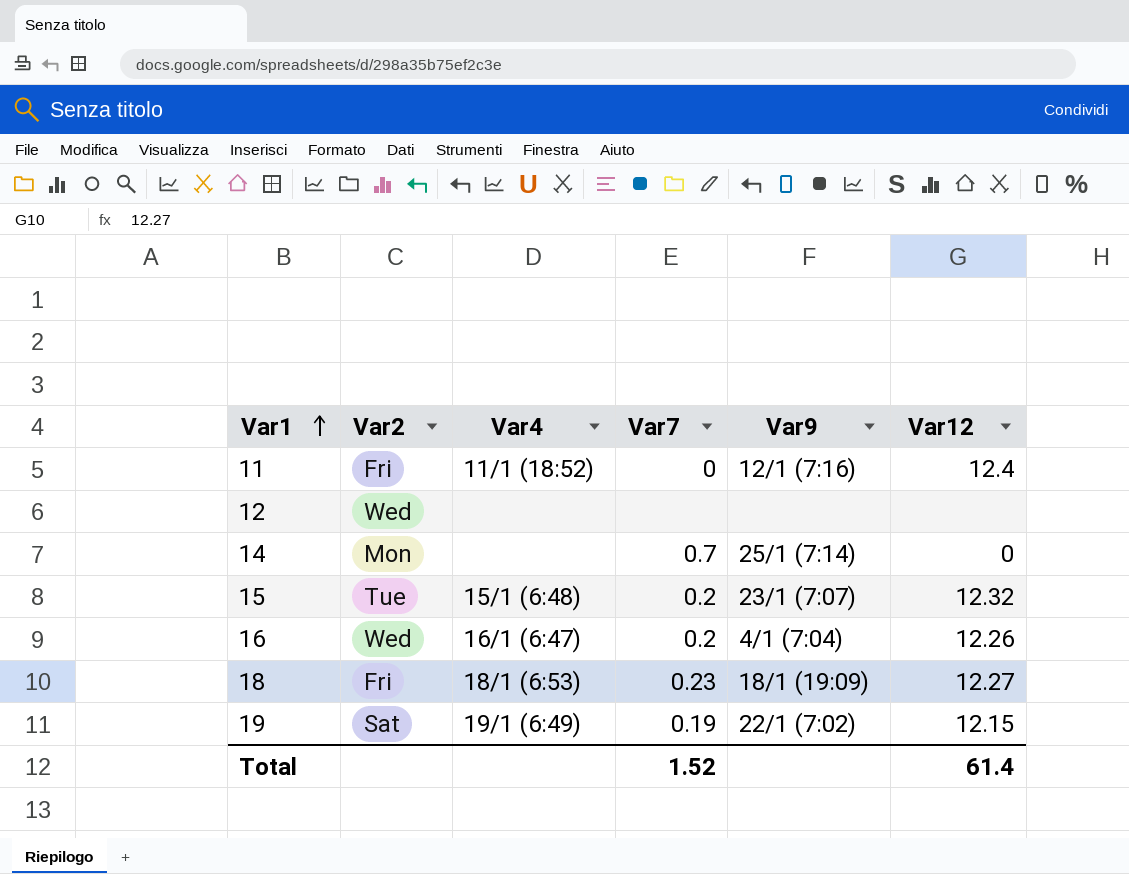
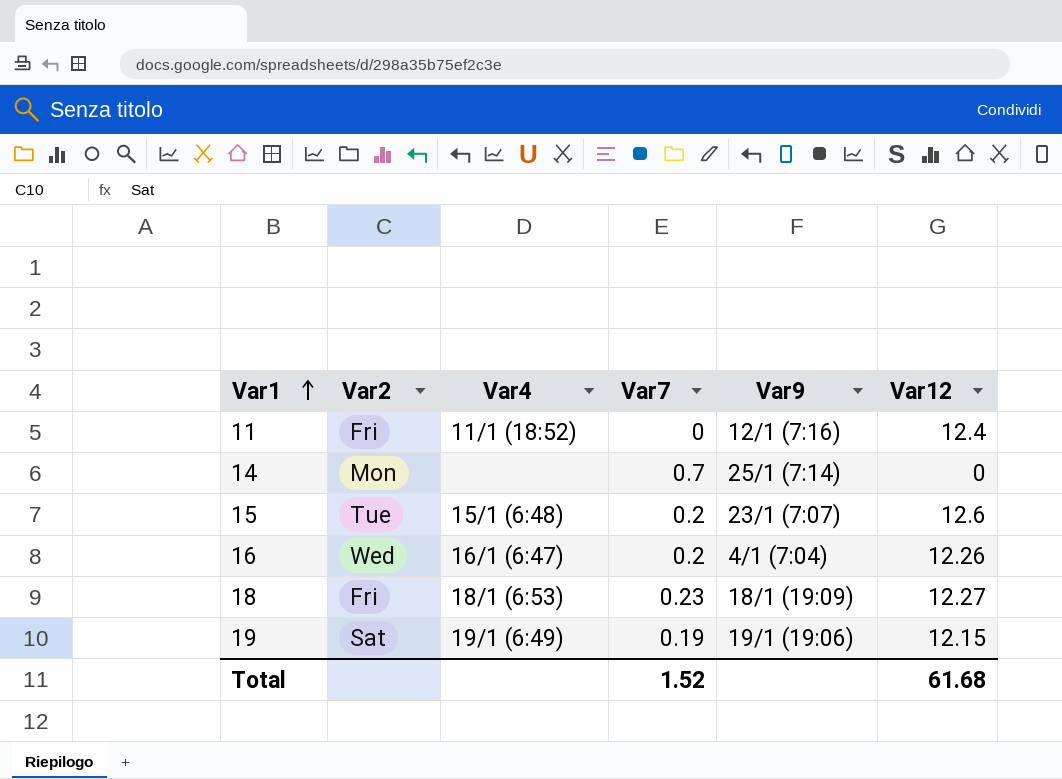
row 12: Wed | none | none | none | none -> none
15 | Var12: 12.32 -> 12.6
19 | Var9: 22/1 (7:02) -> 19/1 (19:06)
Total | Var12: 61.4 -> 61.68

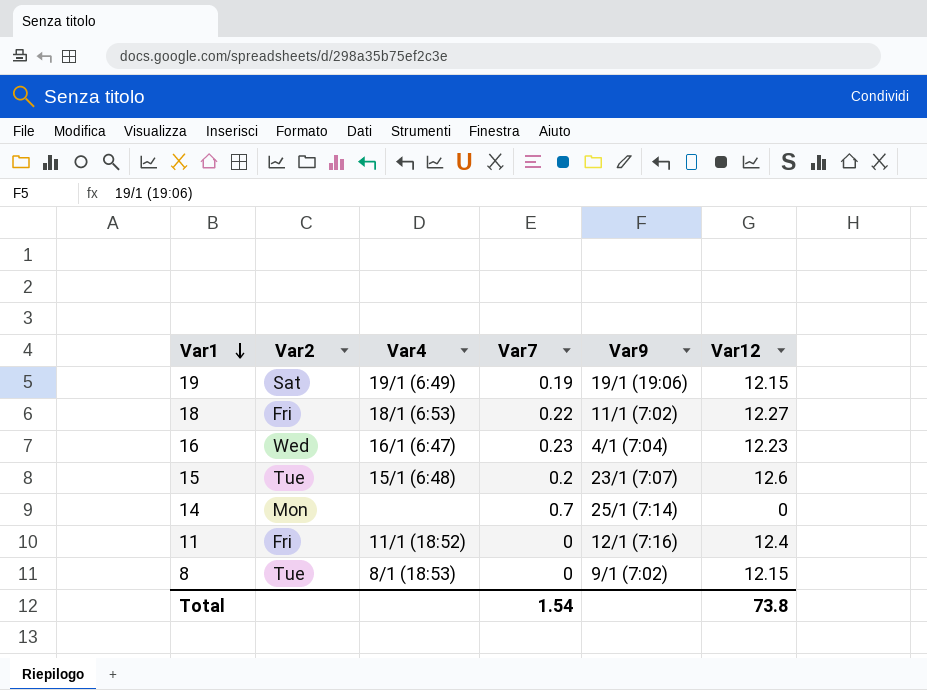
row order: Var1 ascending -> Var1 descending
18 | Var7: 0.23 -> 0.22
18 | Var9: 18/1 (19:09) -> 11/1 (7:02)
16 | Var7: 0.2 -> 0.23
16 | Var12: 12.26 -> 12.23
row 8: none -> Tue | 8/1 (18:53) | 0 | 9/1 (7:02) | 12.15
Total | Var7: 1.52 -> 1.54
Total | Var12: 61.68 -> 73.8

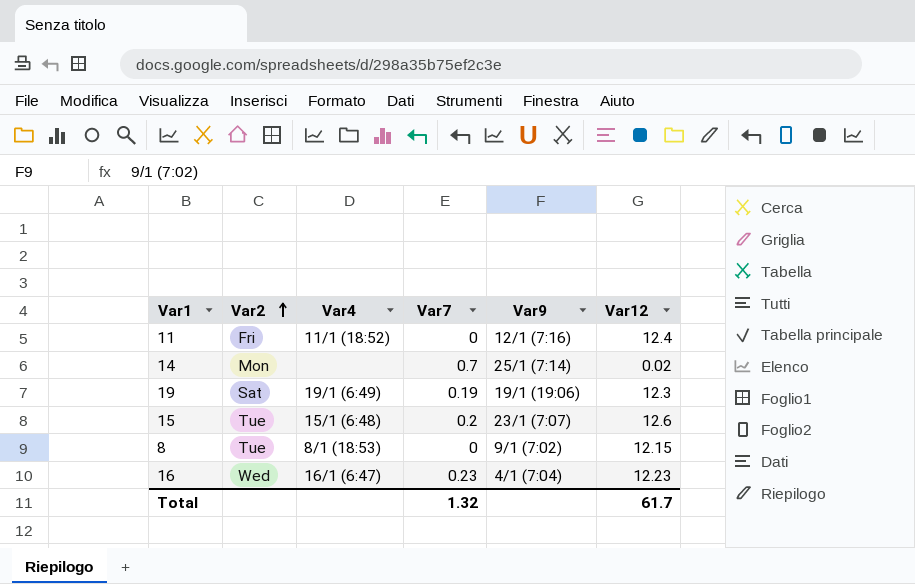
row order: Var1 descending -> Var2 ascending
row 18: Fri | 18/1 (6:53) | 0.22 | 11/1 (7:02) | 12.27 -> none
14 | Var12: 0 -> 0.02
19 | Var12: 12.15 -> 12.3
Total | Var7: 1.54 -> 1.32
Total | Var12: 73.8 -> 61.7

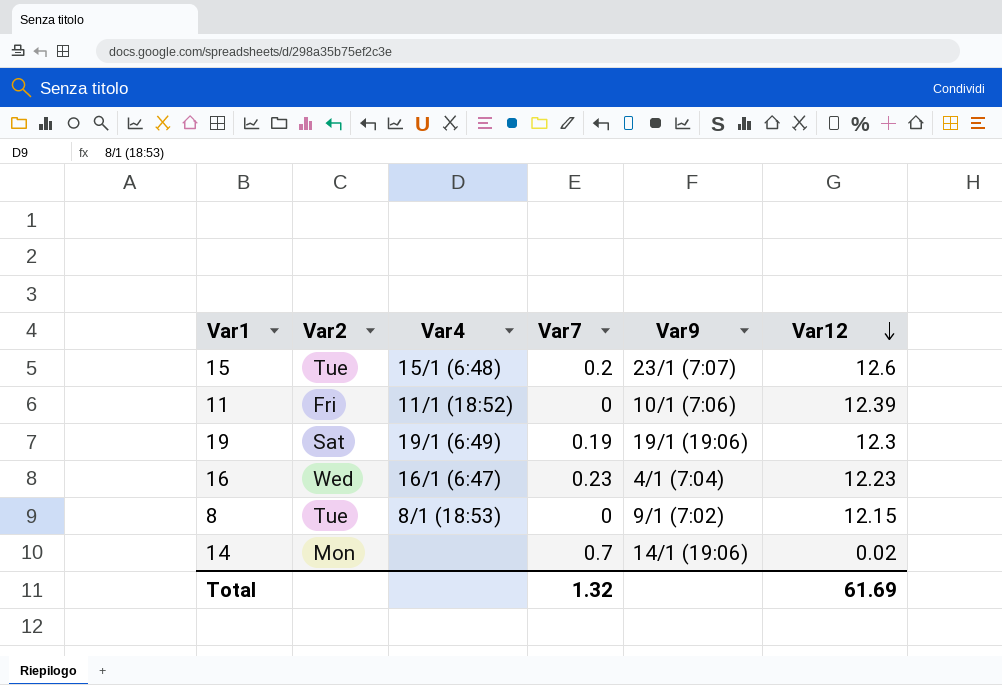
row order: Var2 ascending -> Var12 descending
11 | Var9: 12/1 (7:16) -> 10/1 (7:06)
11 | Var12: 12.4 -> 12.39
14 | Var9: 25/1 (7:14) -> 14/1 (19:06)
Total | Var12: 61.7 -> 61.69

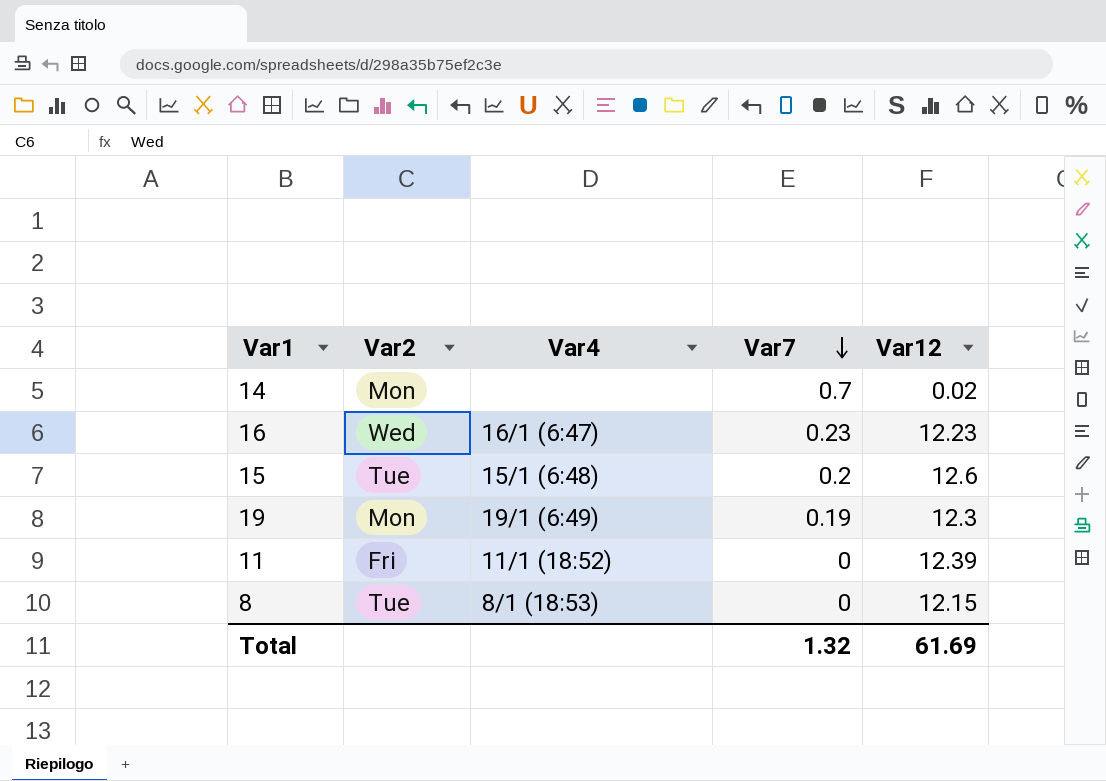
row order: Var12 descending -> Var7 descending
column Var9 | position: 5 -> none
19 | Var2: Sat -> Mon

